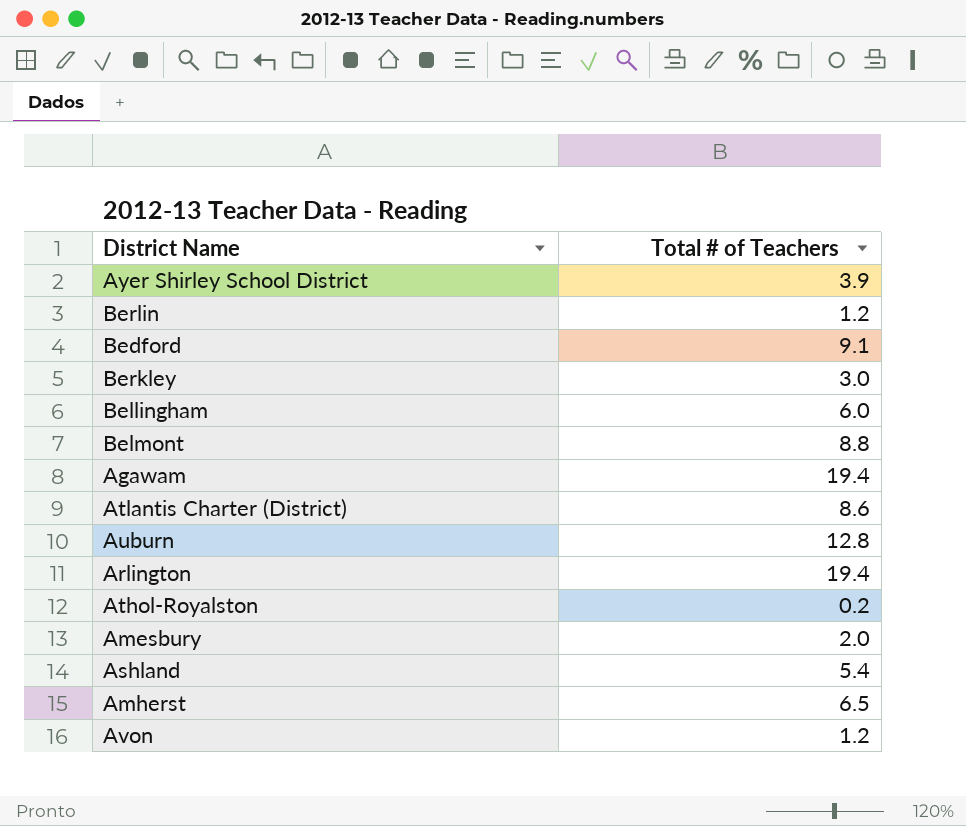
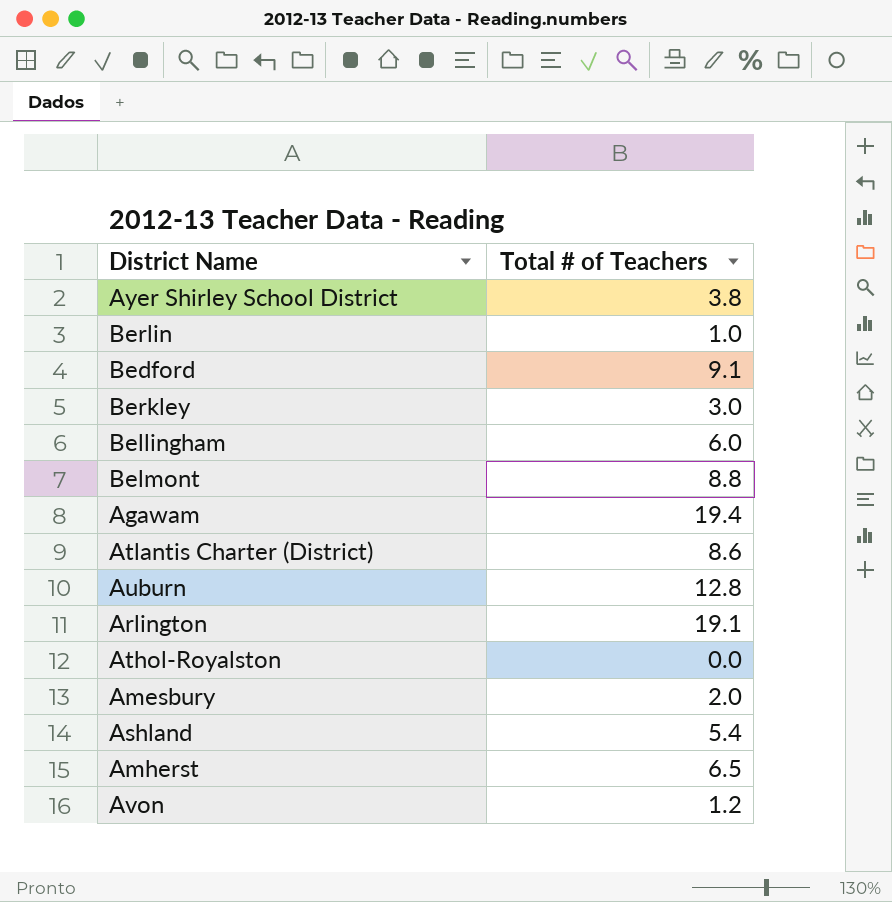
Ayer Shirley School District | Total # of Teachers: 3.9 -> 3.8
Berlin | Total # of Teachers: 1.2 -> 1.0
Arlington | Total # of Teachers: 19.4 -> 19.1
Athol-Royalston | Total # of Teachers: 0.2 -> 0.0

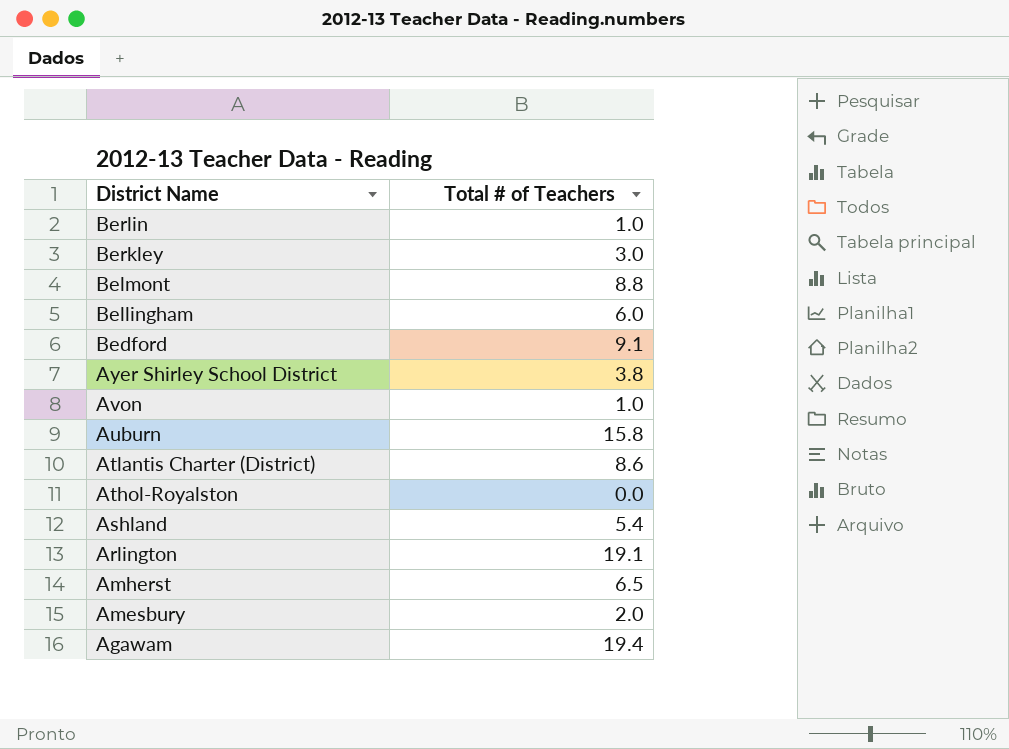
row order: none -> District Name descending
Avon | Total # of Teachers: 1.2 -> 1.0
Auburn | Total # of Teachers: 12.8 -> 15.8

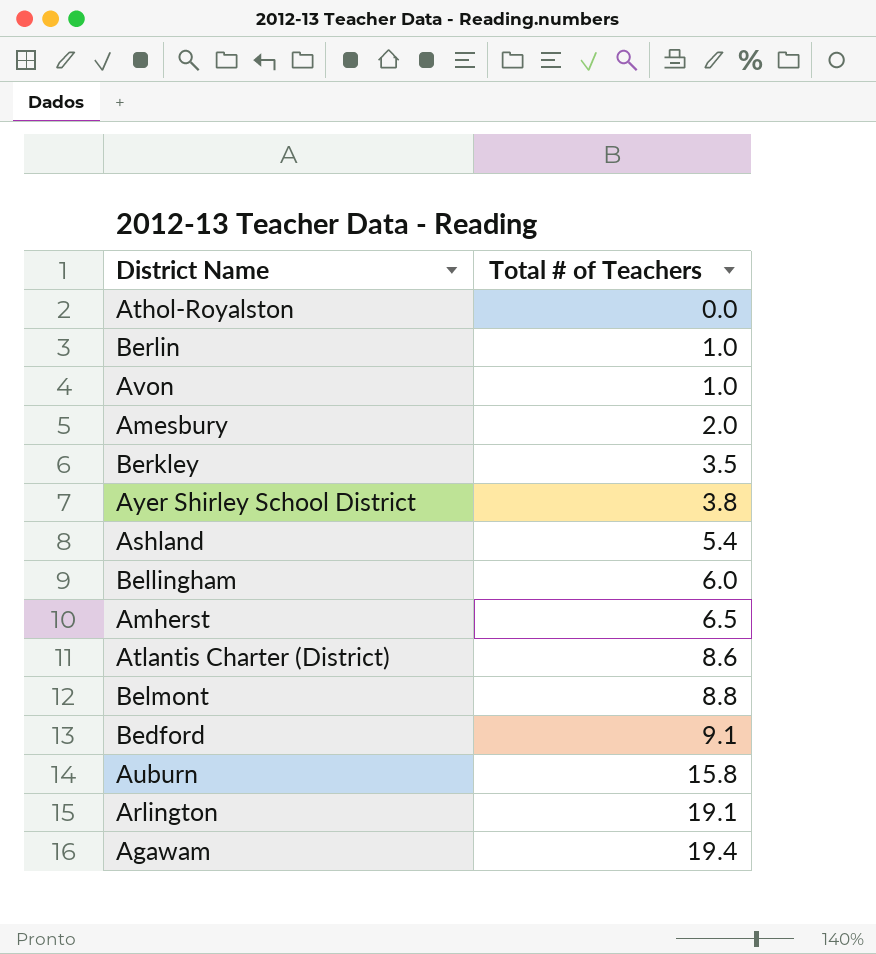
row order: District Name descending -> Total # of Teachers ascending
Berkley | Total # of Teachers: 3.0 -> 3.5

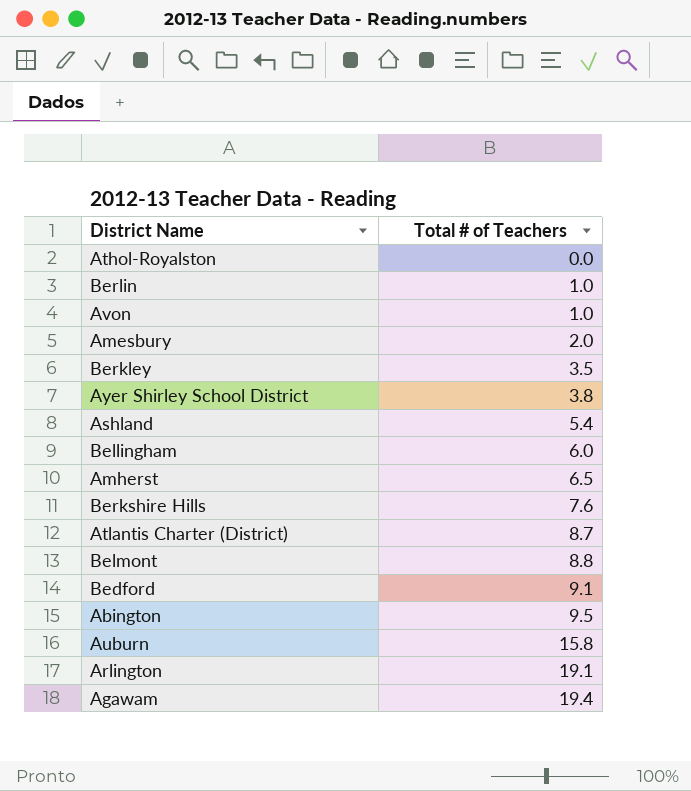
row Berkshire Hills: none -> 7.6
Atlantis Charter (District) | Total # of Teachers: 8.6 -> 8.7
row Abington: none -> 9.5

